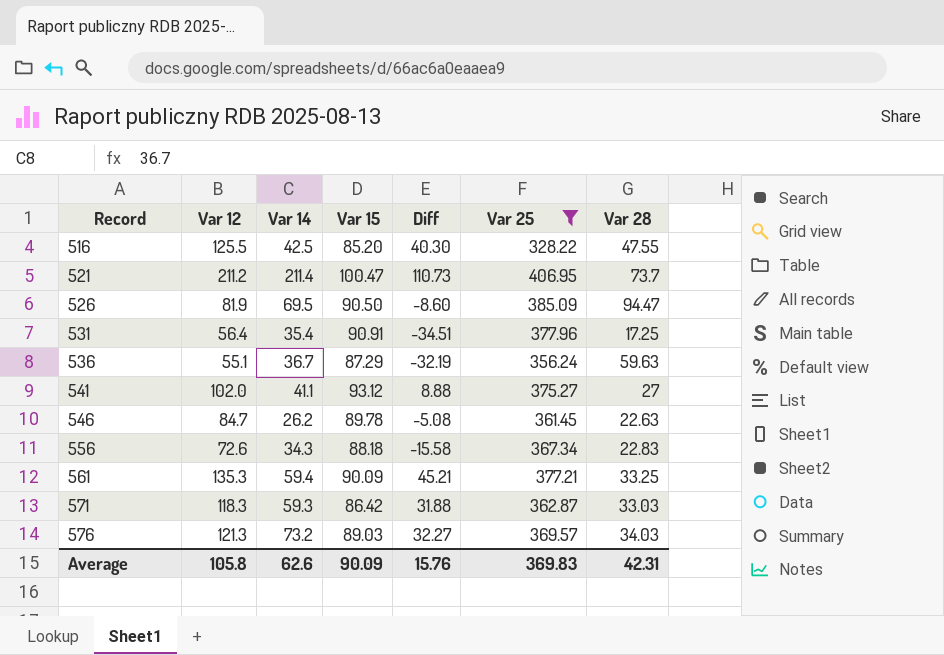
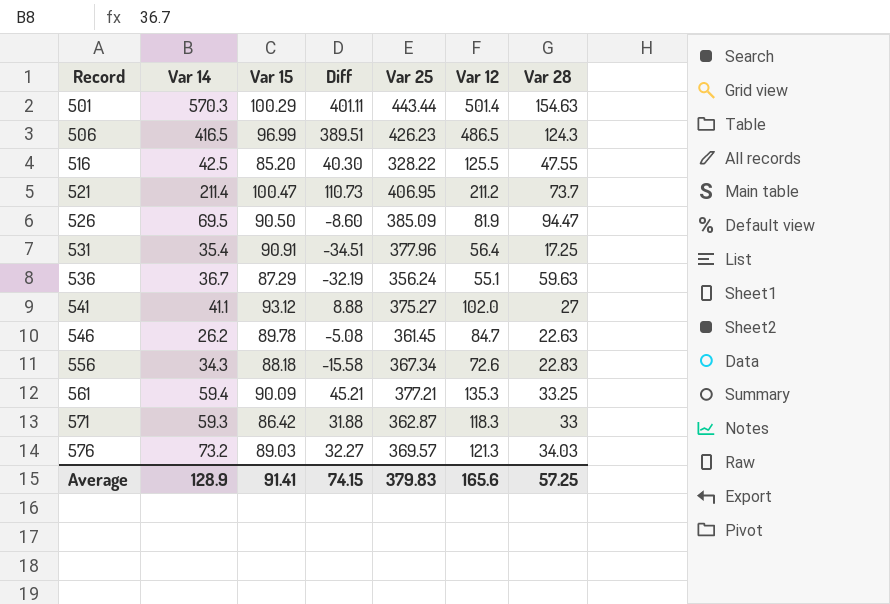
filter: Var 25 <= 406.95 -> none
column Var 12 | position: 2 -> 6
571 | Var 28: 33.03 -> 33
Average | Var 14: 62.6 -> 128.9
Average | Var 15: 90.09 -> 91.41
Average | Diff: 15.76 -> 74.15
Average | Var 25: 369.83 -> 379.83
Average | Var 12: 105.8 -> 165.6
Average | Var 28: 42.31 -> 57.25

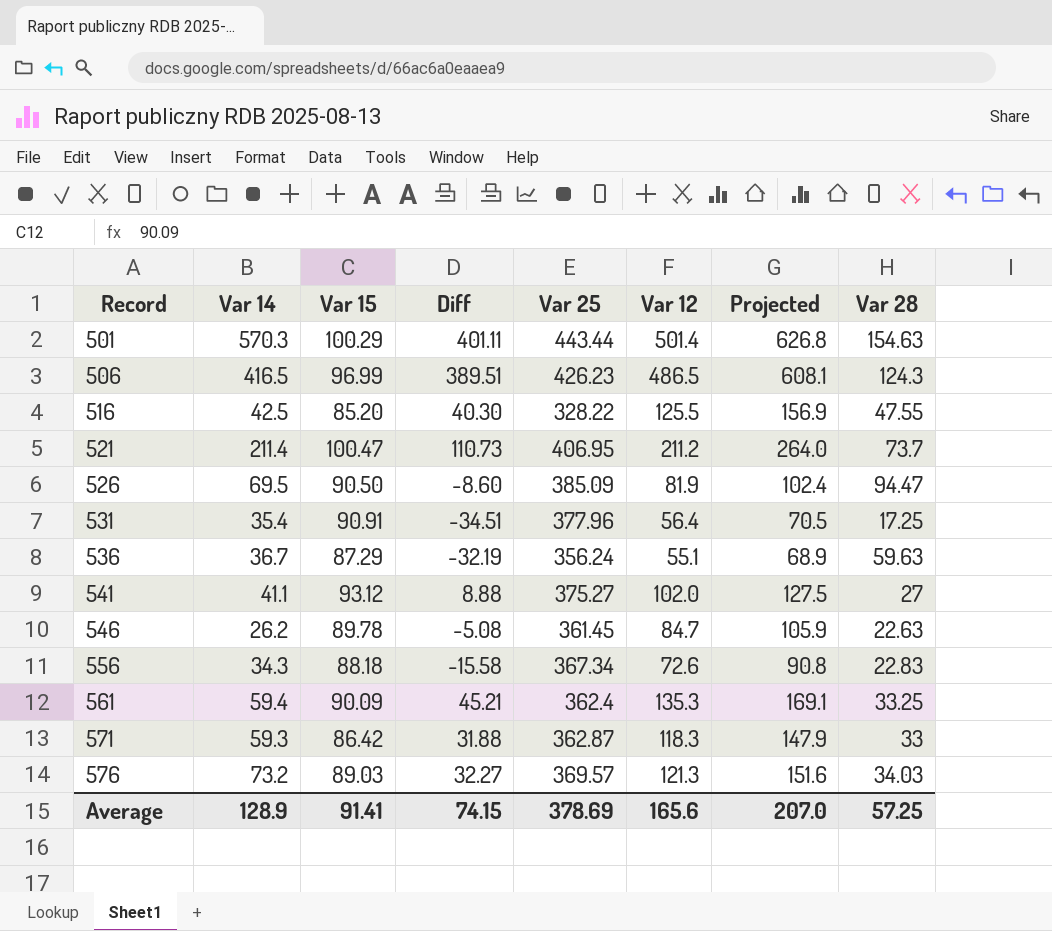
column Projected | formula: none -> [Var 12] * 1.25
561 | Var 25: 377.21 -> 362.4
Average | Var 25: 379.83 -> 378.69

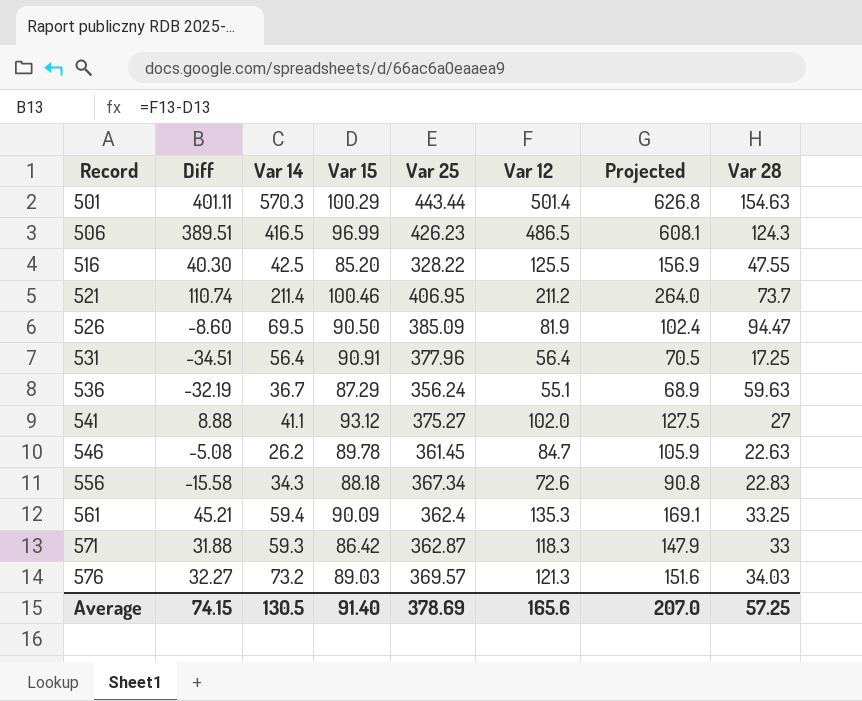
column Diff | position: 4 -> 2
521 | Diff: 110.73 -> 110.74
521 | Var 15: 100.47 -> 100.46
531 | Var 14: 35.4 -> 56.4
Average | Var 14: 128.9 -> 130.5
Average | Var 15: 91.41 -> 91.40

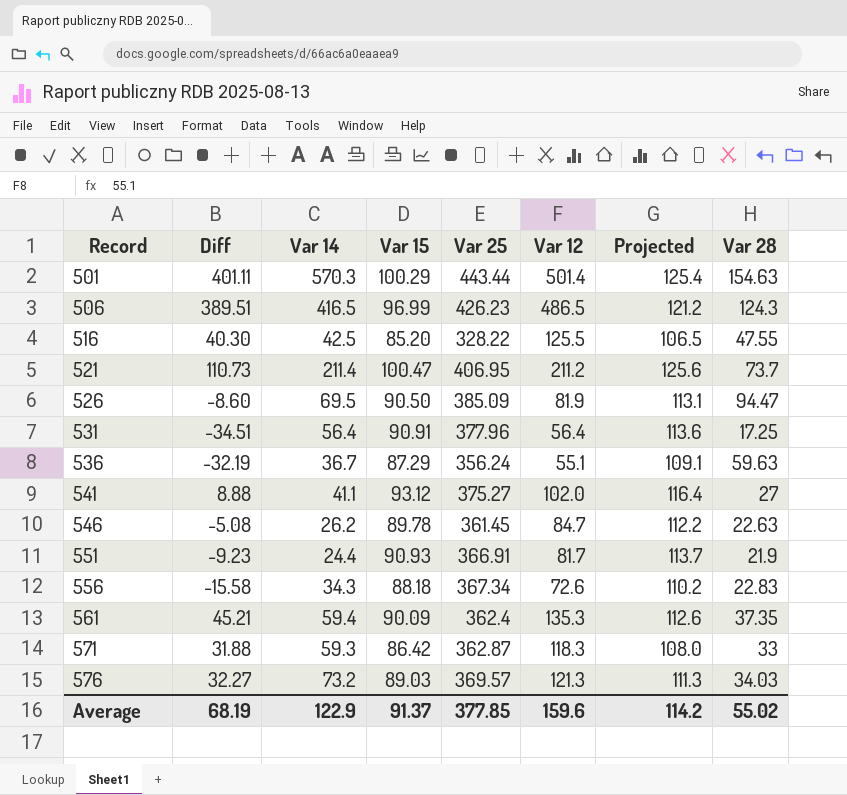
column Projected | formula: [Var 12] * 1.25 -> [Var 15] * 1.25
521 | Diff: 110.74 -> 110.73
521 | Var 15: 100.46 -> 100.47
row 551: none -> -9.23 | 24.4 | 90.93 | 366.91 | 81.7 | 113.7 | 21.9
561 | Var 28: 33.25 -> 37.35
Average | Diff: 74.15 -> 68.19
Average | Var 14: 130.5 -> 122.9
Average | Var 15: 91.40 -> 91.37
Average | Var 25: 378.69 -> 377.85
Average | Var 12: 165.6 -> 159.6
Average | Projected: 207.0 -> 114.2
Average | Var 28: 57.25 -> 55.02

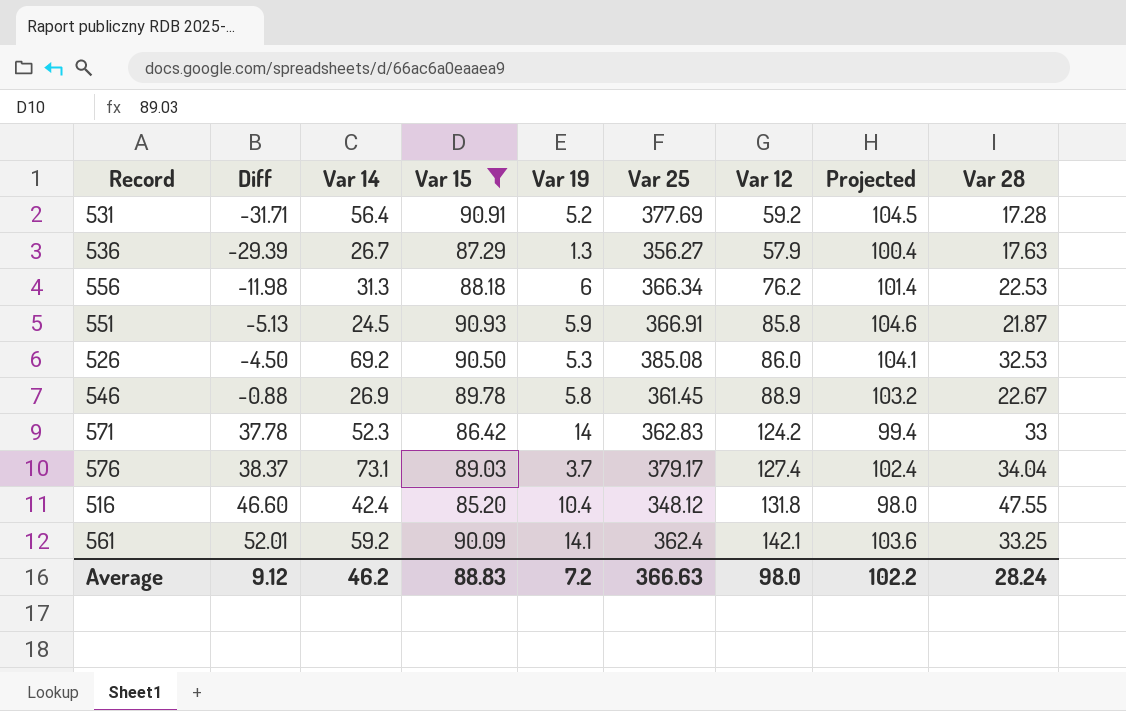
filter: none -> Var 15 <= 90.93
row order: Record ascending -> Diff ascending
column Var 19 | position: none -> 5
column Projected | formula: [Var 15] * 1.25 -> [Var 15] * 1.15
531 | Diff: -34.51 -> -31.71
531 | Var 25: 377.96 -> 377.69
531 | Var 12: 56.4 -> 59.2
531 | Var 28: 17.25 -> 17.28
536 | Diff: -32.19 -> -29.39
536 | Var 14: 36.7 -> 26.7
536 | Var 25: 356.24 -> 356.27
536 | Var 12: 55.1 -> 57.9
536 | Var 28: 59.63 -> 17.63
556 | Diff: -15.58 -> -11.98
556 | Var 14: 34.3 -> 31.3
556 | Var 25: 367.34 -> 366.34
556 | Var 12: 72.6 -> 76.2
556 | Var 28: 22.83 -> 22.53
551 | Diff: -9.23 -> -5.13
551 | Var 14: 24.4 -> 24.5
551 | Var 12: 81.7 -> 85.8
551 | Var 28: 21.9 -> 21.87
526 | Diff: -8.60 -> -4.50
526 | Var 14: 69.5 -> 69.2
526 | Var 25: 385.09 -> 385.08
526 | Var 12: 81.9 -> 86.0
526 | Var 28: 94.47 -> 32.53
546 | Diff: -5.08 -> -0.88
546 | Var 14: 26.2 -> 26.9
546 | Var 12: 84.7 -> 88.9
546 | Var 28: 22.63 -> 22.67
571 | Diff: 31.88 -> 37.78
571 | Var 14: 59.3 -> 52.3
571 | Var 25: 362.87 -> 362.83
571 | Var 12: 118.3 -> 124.2
576 | Diff: 32.27 -> 38.37
576 | Var 14: 73.2 -> 73.1
576 | Var 25: 369.57 -> 379.17
576 | Var 12: 121.3 -> 127.4
576 | Var 28: 34.03 -> 34.04
516 | Diff: 40.30 -> 46.60
516 | Var 14: 42.5 -> 42.4
516 | Var 25: 328.22 -> 348.12
516 | Var 12: 125.5 -> 131.8
561 | Diff: 45.21 -> 52.01
561 | Var 14: 59.4 -> 59.2
561 | Var 12: 135.3 -> 142.1
561 | Var 28: 37.35 -> 33.25
Average | Diff: 68.19 -> 9.12
Average | Var 14: 122.9 -> 46.2
Average | Var 15: 91.37 -> 88.83
Average | Var 25: 377.85 -> 366.63
Average | Var 12: 159.6 -> 98.0
Average | Projected: 114.2 -> 102.2
Average | Var 28: 55.02 -> 28.24

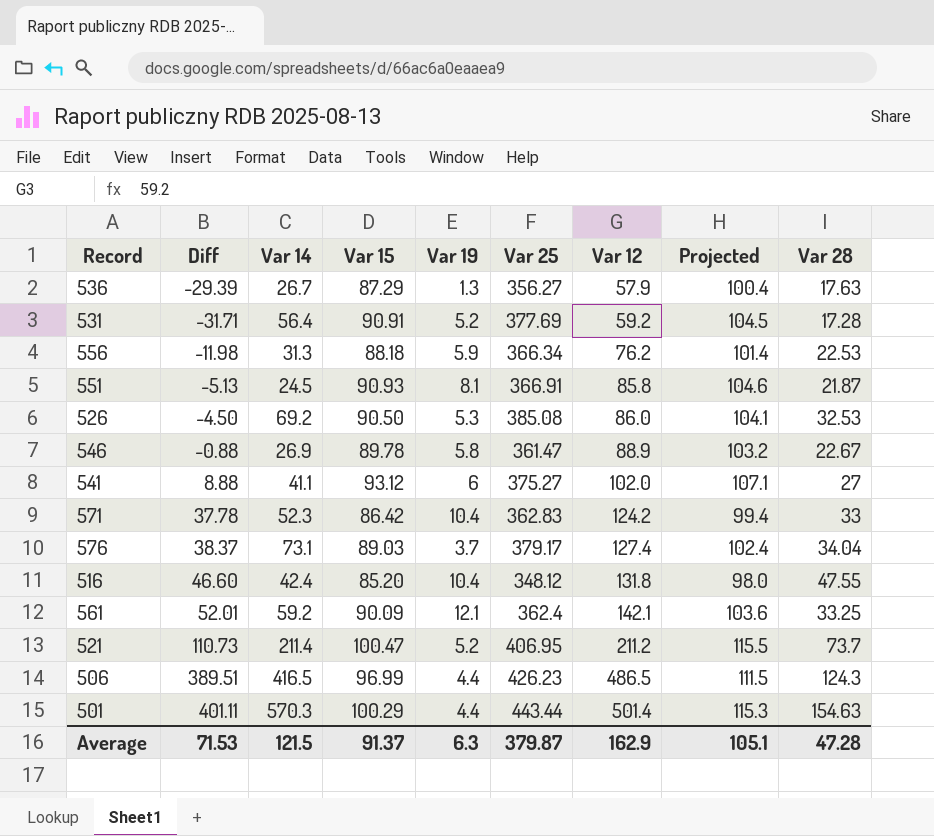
filter: Var 15 <= 90.93 -> none
row order: Diff ascending -> Var 12 ascending
556 | Var 19: 6 -> 5.9
551 | Var 19: 5.9 -> 8.1
546 | Var 25: 361.45 -> 361.47
571 | Var 19: 14 -> 10.4
561 | Var 19: 14.1 -> 12.1
Average | Diff: 9.12 -> 71.53
Average | Var 14: 46.2 -> 121.5
Average | Var 15: 88.83 -> 91.37
Average | Var 19: 7.2 -> 6.3
Average | Var 25: 366.63 -> 379.87
Average | Var 12: 98.0 -> 162.9
Average | Projected: 102.2 -> 105.1
Average | Var 28: 28.24 -> 47.28

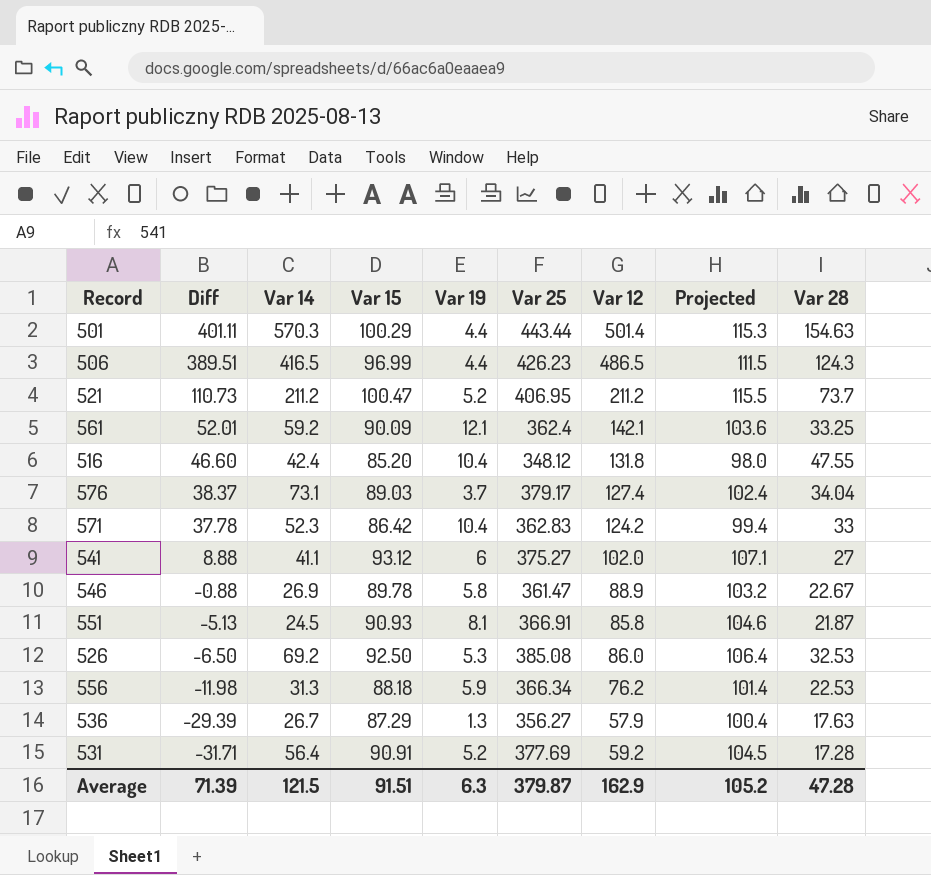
row order: Var 12 ascending -> Diff descending
521 | Var 14: 211.4 -> 211.2
526 | Diff: -4.50 -> -6.50
526 | Var 15: 90.50 -> 92.50
526 | Projected: 104.1 -> 106.4
Average | Diff: 71.53 -> 71.39
Average | Var 15: 91.37 -> 91.51
Average | Projected: 105.1 -> 105.2

